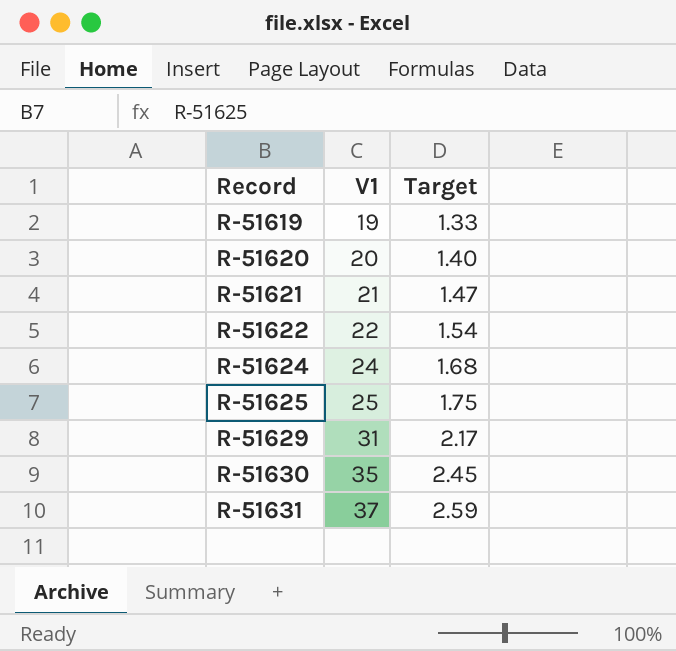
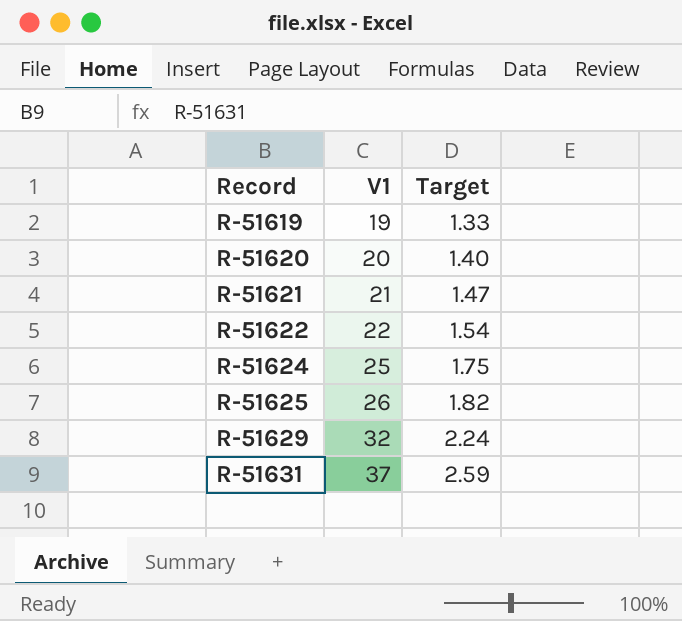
row R-51630: 35 | 2.45 -> none
R-51624 | V1: 24 -> 25
R-51624 | Target: 1.68 -> 1.75
R-51625 | V1: 25 -> 26
R-51625 | Target: 1.75 -> 1.82
R-51629 | V1: 31 -> 32
R-51629 | Target: 2.17 -> 2.24

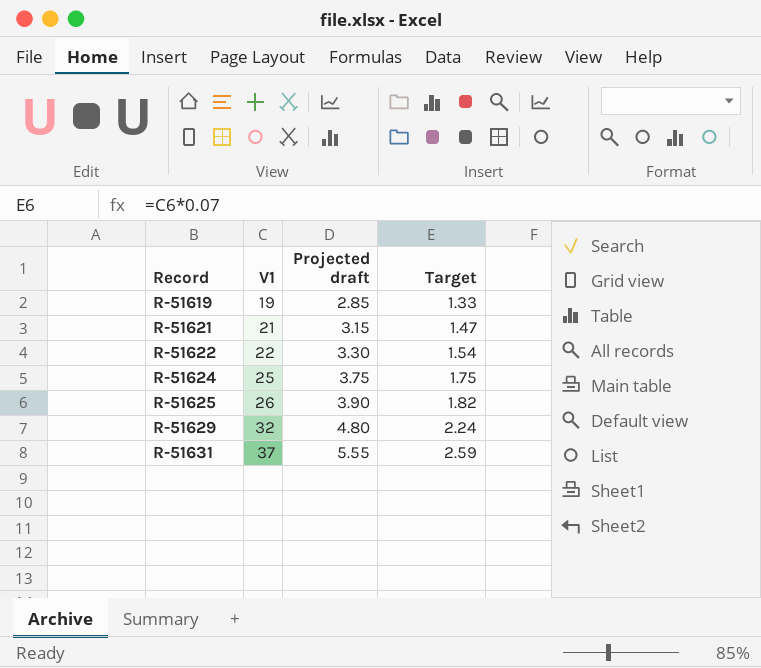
column Projected draft | formula: none -> [V1] * 0.15
row R-51620: 20 | 1.40 -> none

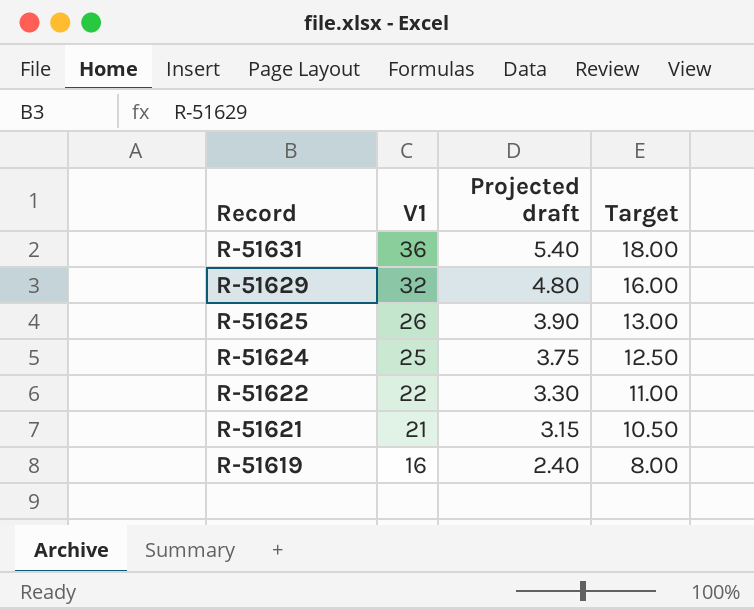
row order: Record ascending -> Record descending
column Target | formula: [V1] * 0.07 -> [V1] * 0.5
R-51631 | V1: 37 -> 36
R-51631 | Projected draft: 5.55 -> 5.40
R-51619 | V1: 19 -> 16
R-51619 | Projected draft: 2.85 -> 2.40

